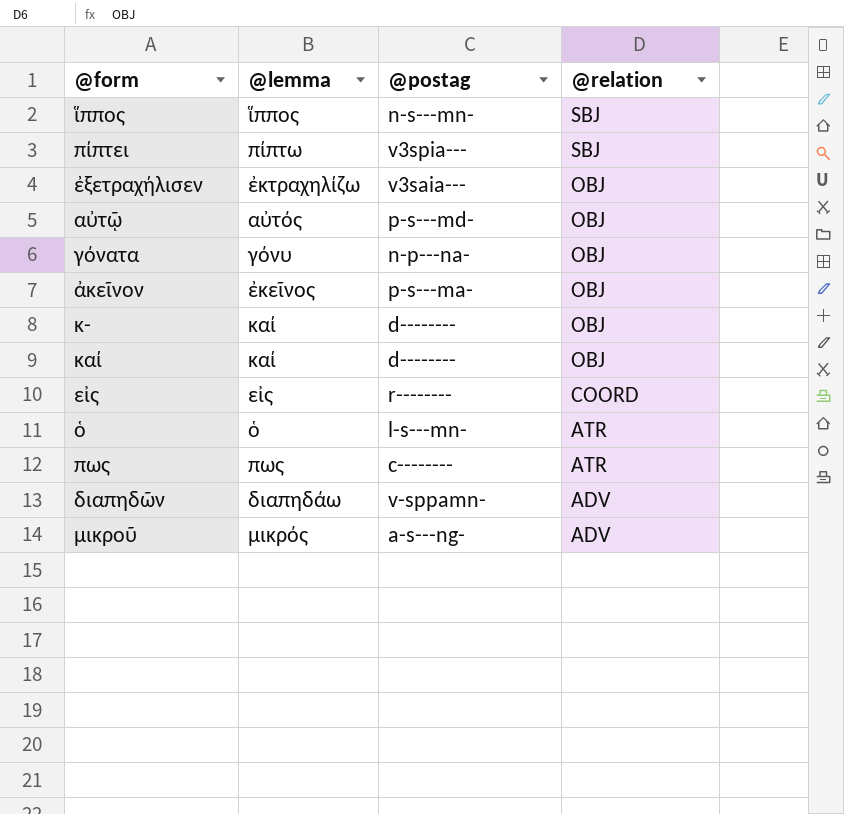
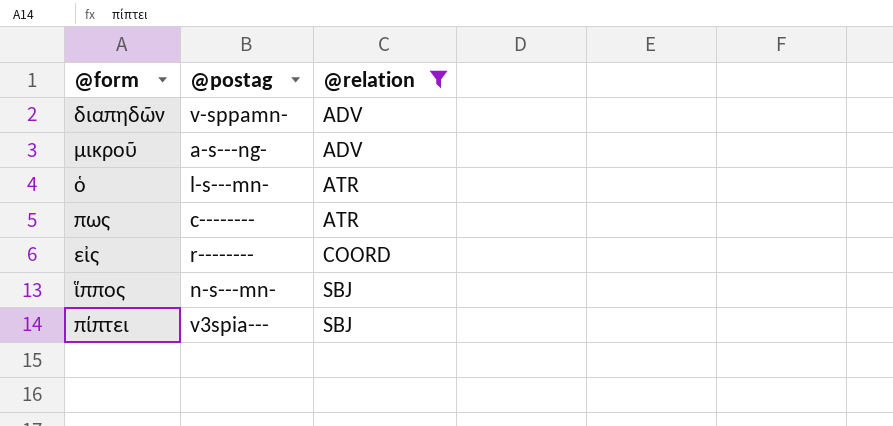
filter: none -> @relation != OBJ
row order: @relation descending -> @relation ascending
column @lemma | position: 2 -> none

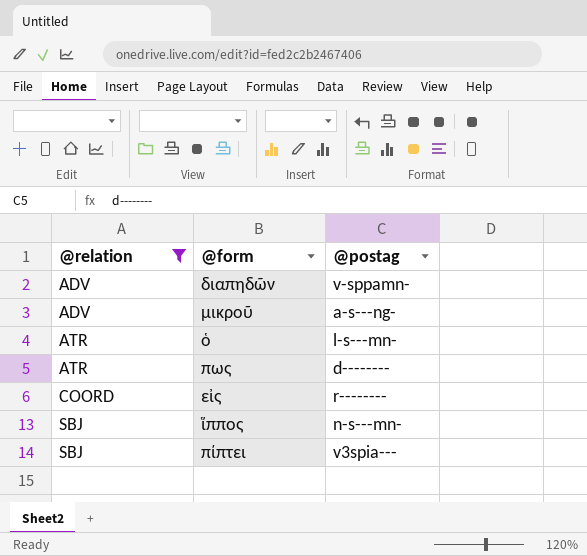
column @relation | position: 3 -> 1
πως | @postag: c-------- -> d--------

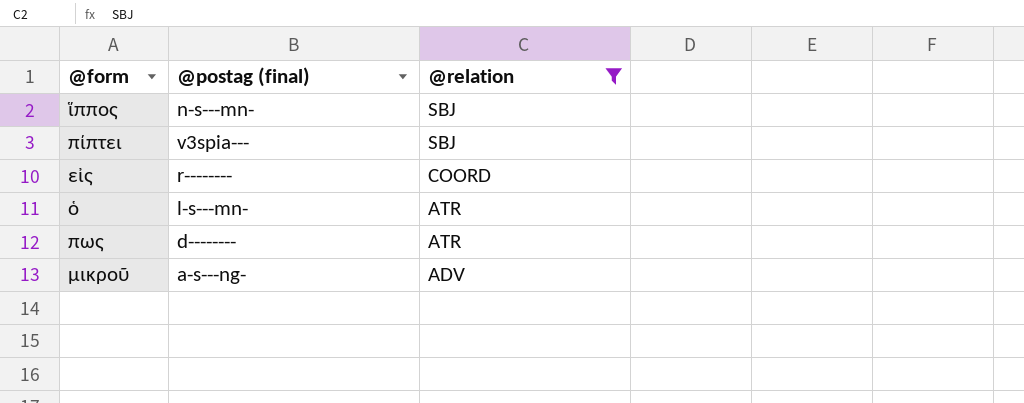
row order: @relation ascending -> @relation descending
column name: @postag -> @postag (final)
column @relation | position: 1 -> 3
row διαπηδῶν: ADV | v-sppamn- -> none

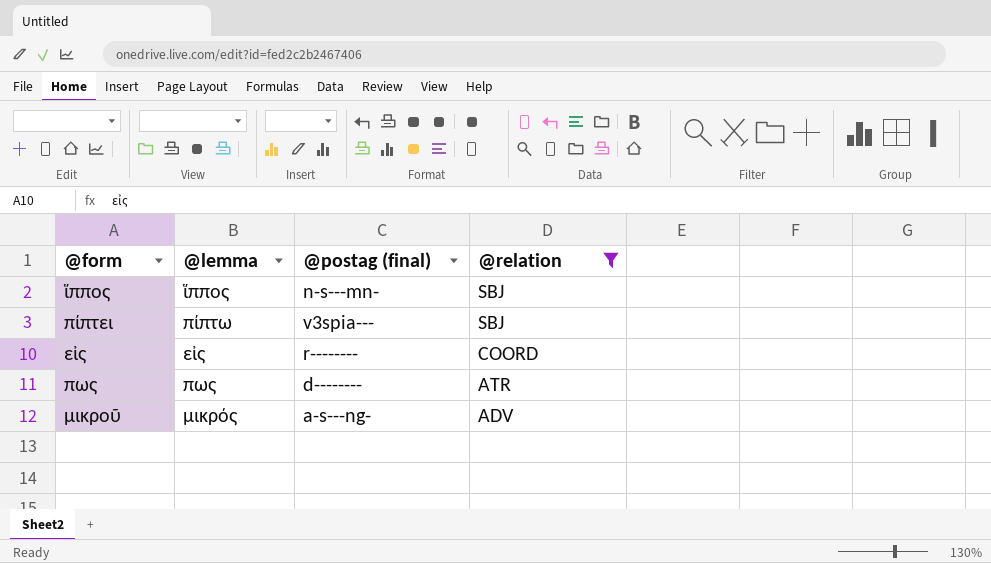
column @lemma | position: none -> 2
row ὁ: l-s---mn- | ATR -> none

